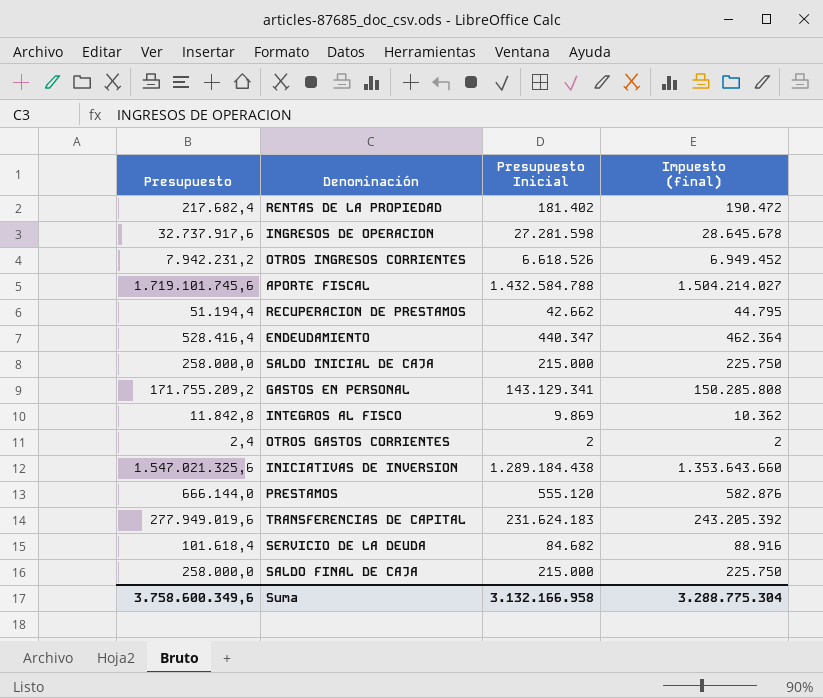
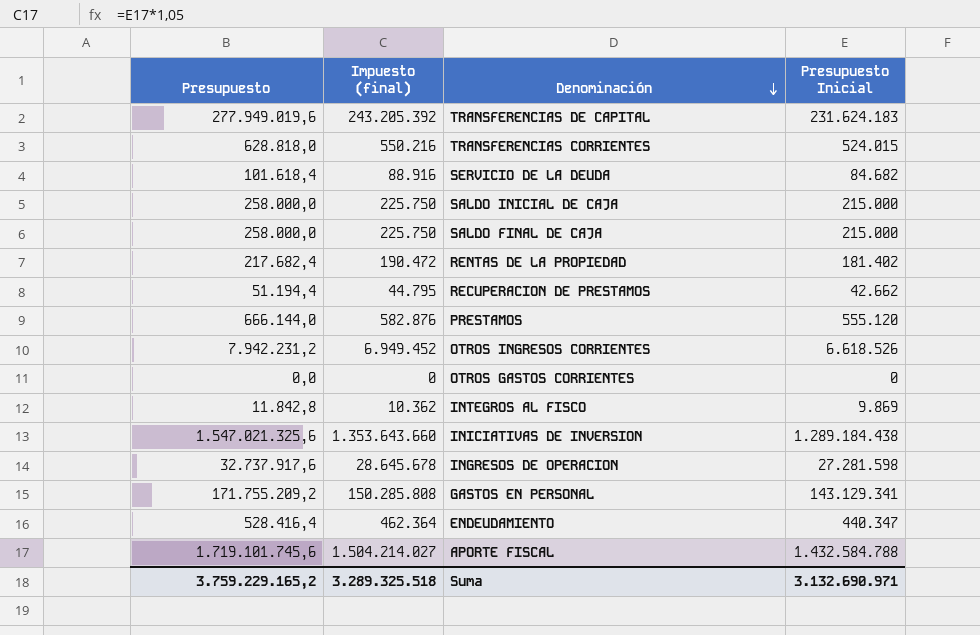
row order: none -> Denominación descending
column Impuesto (final) | position: 4 -> 2
row TRANSFERENCIAS CORRIENTES: none -> 628.818,0 | 550.216 | 524.015
OTROS GASTOS CORRIENTES | Presupuesto: 2,4 -> 0,0
OTROS GASTOS CORRIENTES | Impuesto (final): 2 -> 0
OTROS GASTOS CORRIENTES | Presupuesto Inicial: 2 -> 0
Suma | Presupuesto: 3.758.600.349,6 -> 3.759.229.165,2
Suma | Impuesto (final): 3.288.775.304 -> 3.289.325.518
Suma | Presupuesto Inicial: 3.132.166.958 -> 3.132.690.971

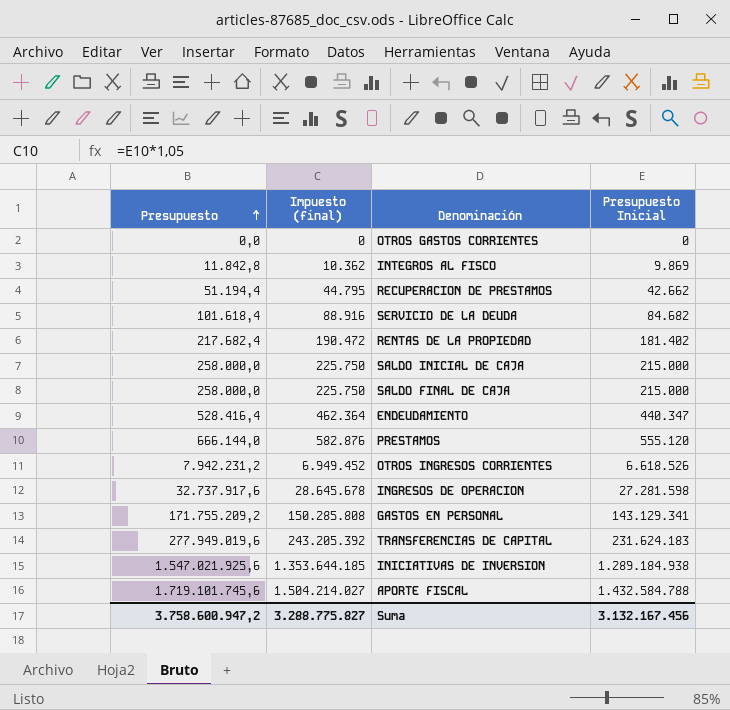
row order: Denominación descending -> Presupuesto ascending
row TRANSFERENCIAS CORRIENTES: 628.818,0 | 550.216 | 524.015 -> none
INICIATIVAS DE INVERSION | Presupuesto: 1.547.021.325,6 -> 1.547.021.925,6
INICIATIVAS DE INVERSION | Impuesto (final): 1.353.643.660 -> 1.353.644.185
INICIATIVAS DE INVERSION | Presupuesto Inicial: 1.289.184.438 -> 1.289.184.938
Suma | Presupuesto: 3.759.229.165,2 -> 3.758.600.947,2
Suma | Impuesto (final): 3.289.325.518 -> 3.288.775.827
Suma | Presupuesto Inicial: 3.132.690.971 -> 3.132.167.456

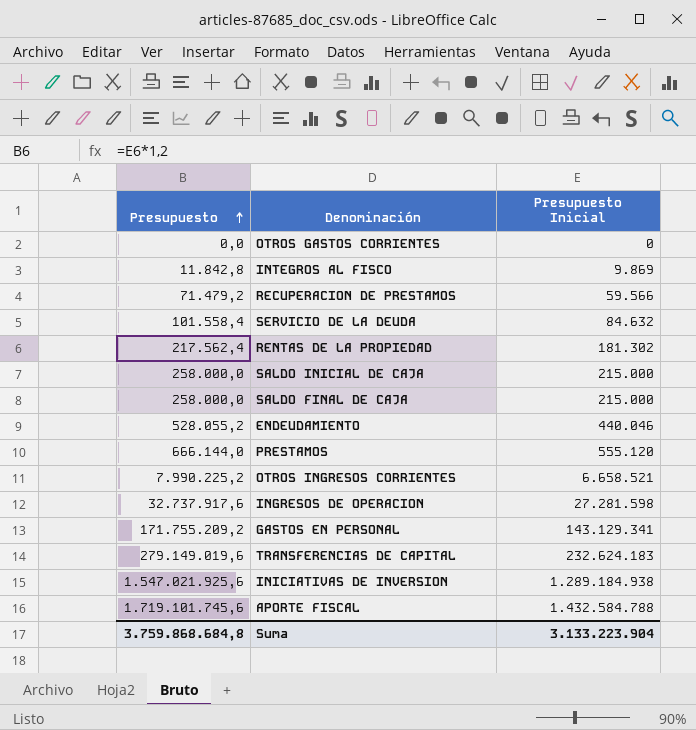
column Impuesto (final) | formula: [Presupuesto Inicial] * 1,05 -> none
RECUPERACION DE PRESTAMOS | Presupuesto: 51.194,4 -> 71.479,2
RECUPERACION DE PRESTAMOS | Presupuesto Inicial: 42.662 -> 59.566
SERVICIO DE LA DEUDA | Presupuesto: 101.618,4 -> 101.558,4
SERVICIO DE LA DEUDA | Presupuesto Inicial: 84.682 -> 84.632
RENTAS DE LA PROPIEDAD | Presupuesto: 217.682,4 -> 217.562,4
RENTAS DE LA PROPIEDAD | Presupuesto Inicial: 181.402 -> 181.302
ENDEUDAMIENTO | Presupuesto: 528.416,4 -> 528.055,2
ENDEUDAMIENTO | Presupuesto Inicial: 440.347 -> 440.046
OTROS INGRESOS CORRIENTES | Presupuesto: 7.942.231,2 -> 7.990.225,2
OTROS INGRESOS CORRIENTES | Presupuesto Inicial: 6.618.526 -> 6.658.521
TRANSFERENCIAS DE CAPITAL | Presupuesto: 277.949.019,6 -> 279.149.019,6
TRANSFERENCIAS DE CAPITAL | Presupuesto Inicial: 231.624.183 -> 232.624.183
Suma | Presupuesto: 3.758.600.947,2 -> 3.759.868.684,8
Suma | Presupuesto Inicial: 3.132.167.456 -> 3.133.223.904

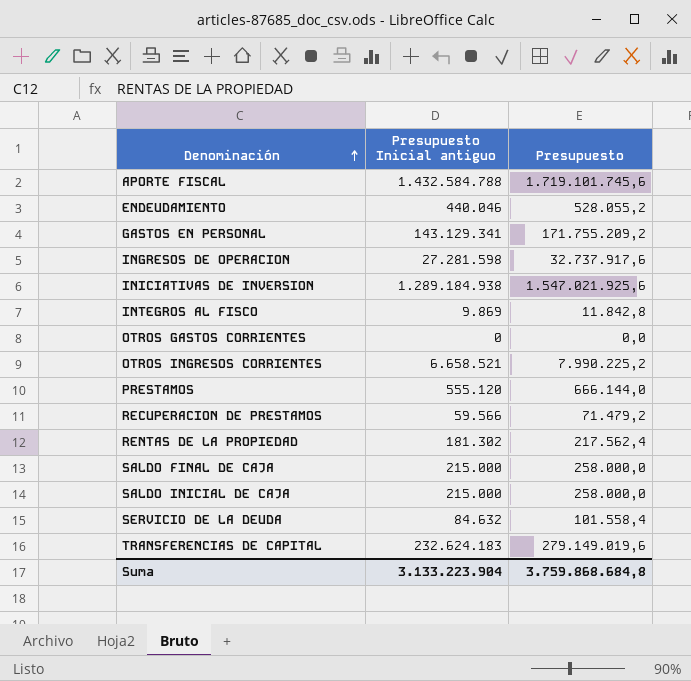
row order: Presupuesto ascending -> Denominación ascending
column name: Presupuesto Inicial -> Presupuesto Inicial antiguo
column Presupuesto | position: 1 -> 3

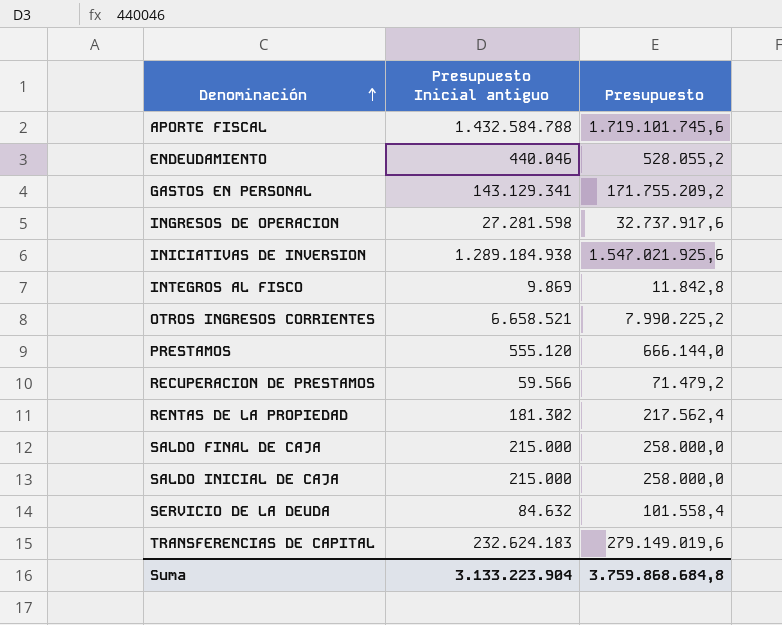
row OTROS GASTOS CORRIENTES: 0 | 0,0 -> none

